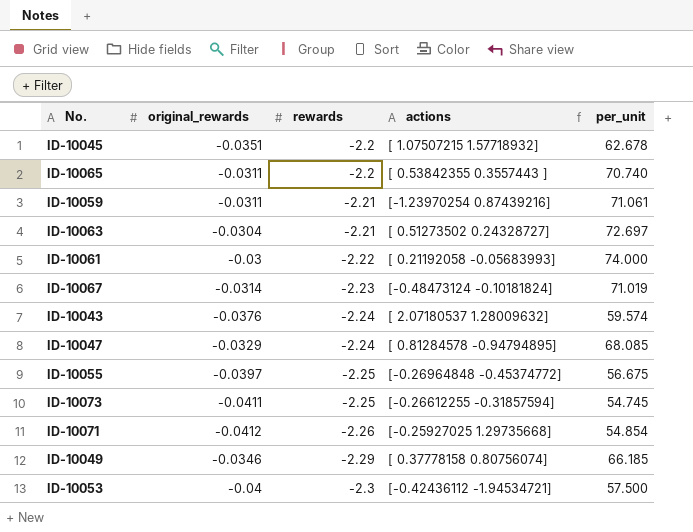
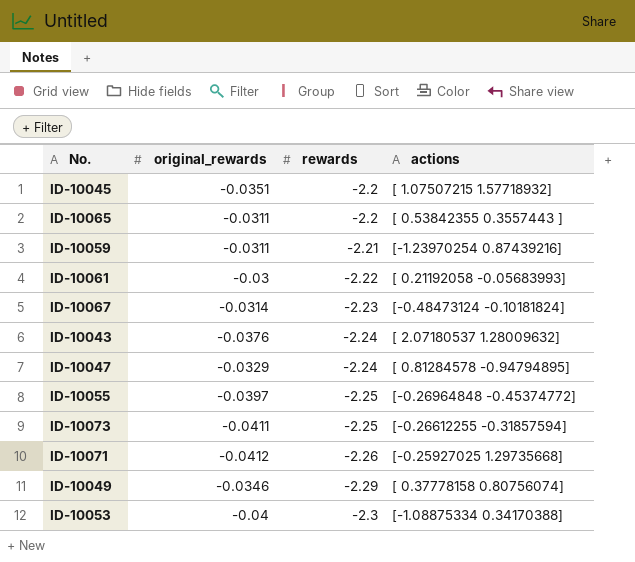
column per_unit | formula: [rewards] / [original_rewards] -> none
row ID-10063: -0.0304 | -2.21 | [ 0.51273502 0.24328727] | 72.697 -> none
ID-10053 | actions: [-0.42436112 -1.94534721] -> [-1.08875334 0.34170388]

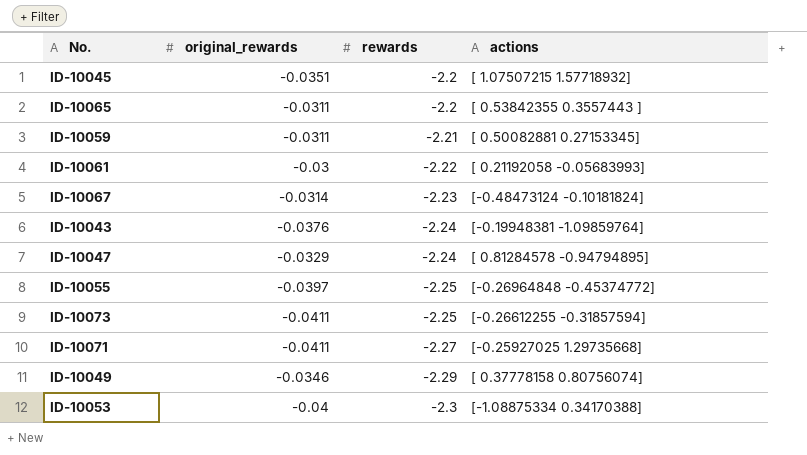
ID-10059 | actions: [-1.23970254 0.87439216] -> [ 0.50082881 0.27153345]
ID-10043 | actions: [ 2.07180537 1.28009632] -> [-0.19948381 -1.09859764]
ID-10071 | original_rewards: -0.0412 -> -0.0411
ID-10071 | rewards: -2.26 -> -2.27

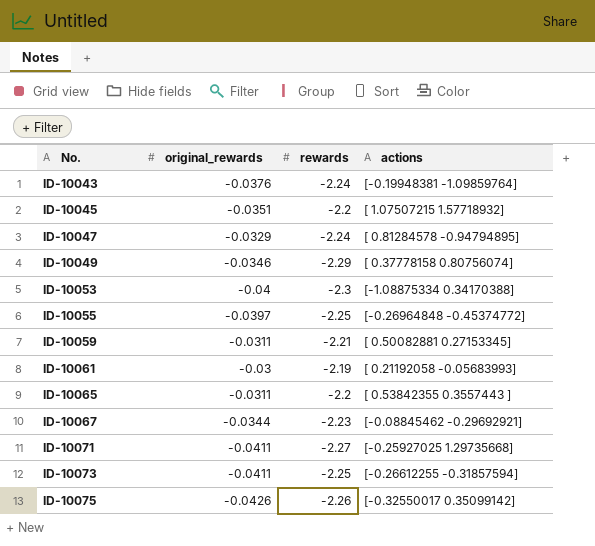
row order: rewards descending -> No. ascending
ID-10061 | rewards: -2.22 -> -2.19
ID-10067 | original_rewards: -0.0314 -> -0.0344
ID-10067 | actions: [-0.48473124 -0.10181824] -> [-0.08845462 -0.29692921]
row ID-10075: none -> -0.0426 | -2.26 | [-0.32550017 0.35099142]

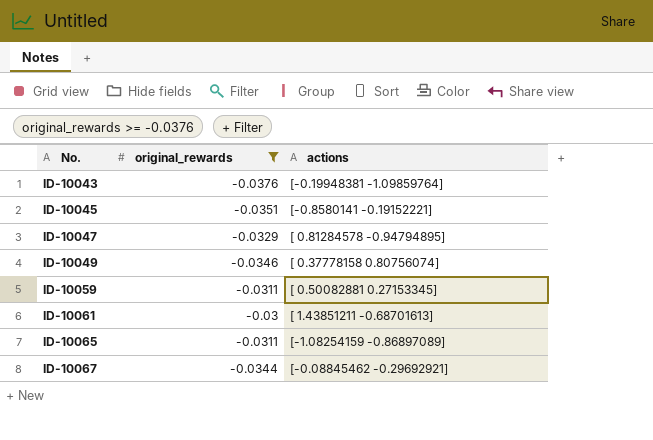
filter: none -> original_rewards >= -0.0376
column rewards | position: 3 -> none
ID-10045 | actions: [ 1.07507215 1.57718932] -> [-0.8580141 -0.19152221]
ID-10061 | actions: [ 0.21192058 -0.05683993] -> [ 1.43851211 -0.68701613]
ID-10065 | actions: [ 0.53842355 0.3557443 ] -> [-1.08254159 -0.86897089]

